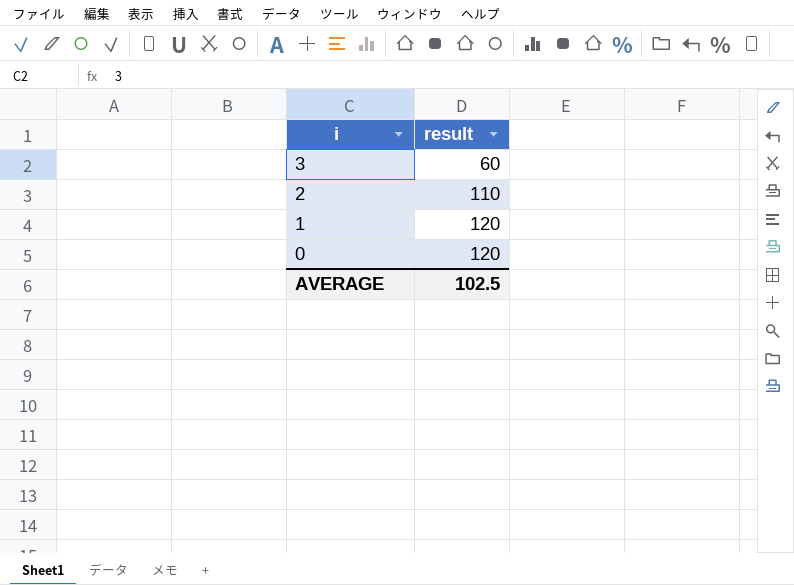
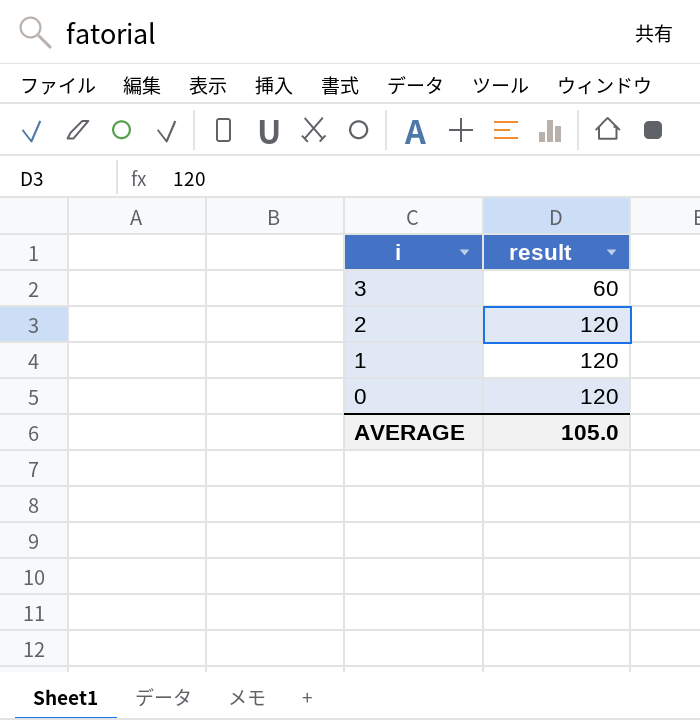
2 | result: 110 -> 120
AVERAGE | result: 102.5 -> 105.0

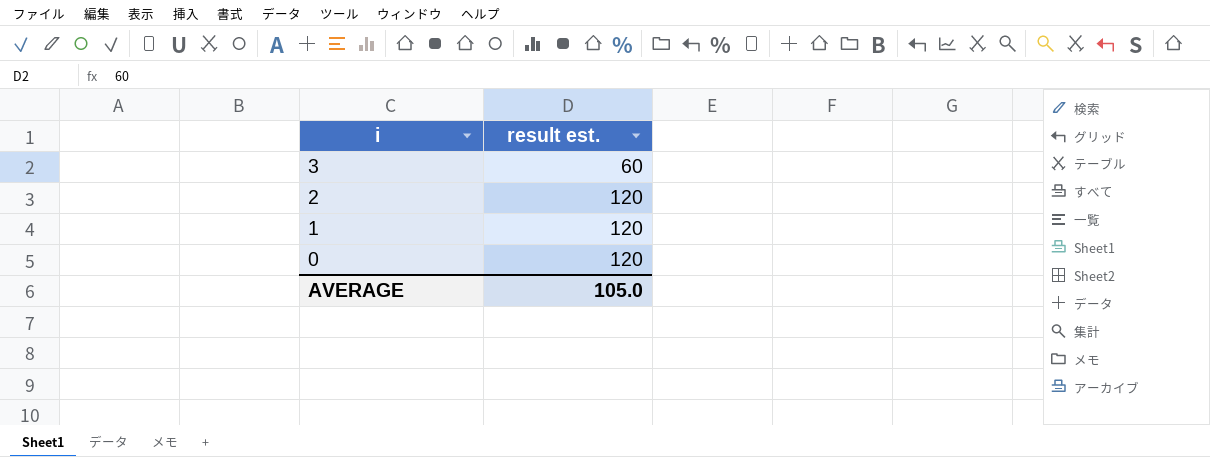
column name: result -> result est.

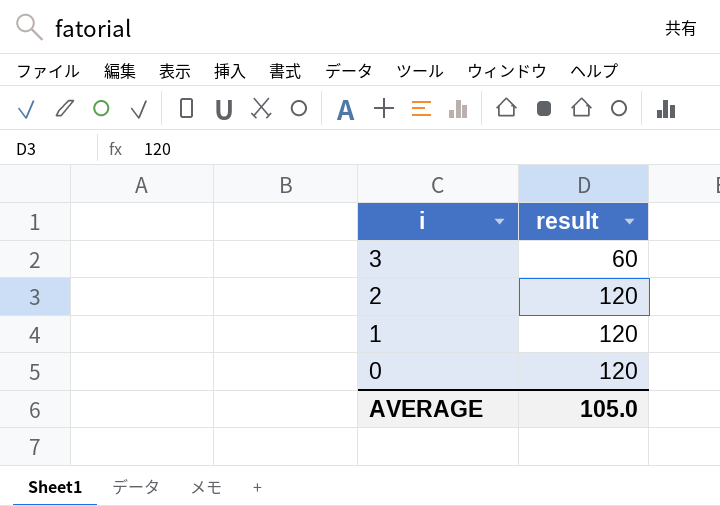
column name: result est. -> result

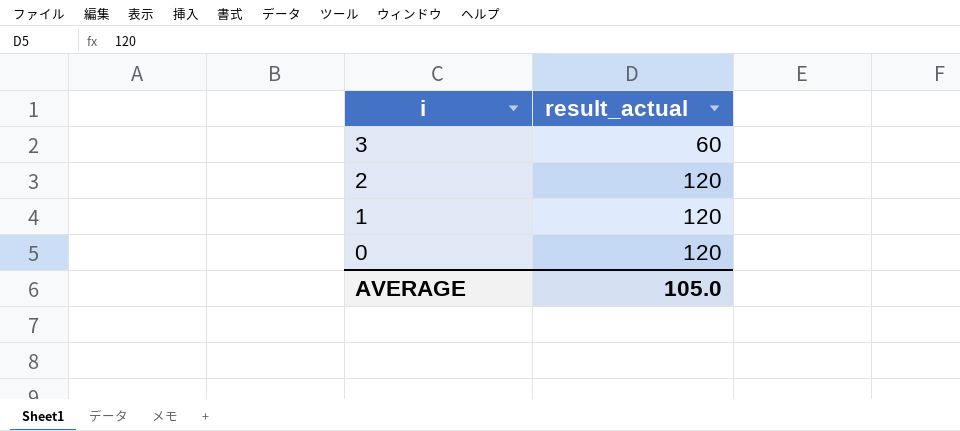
column name: result -> result_actual

